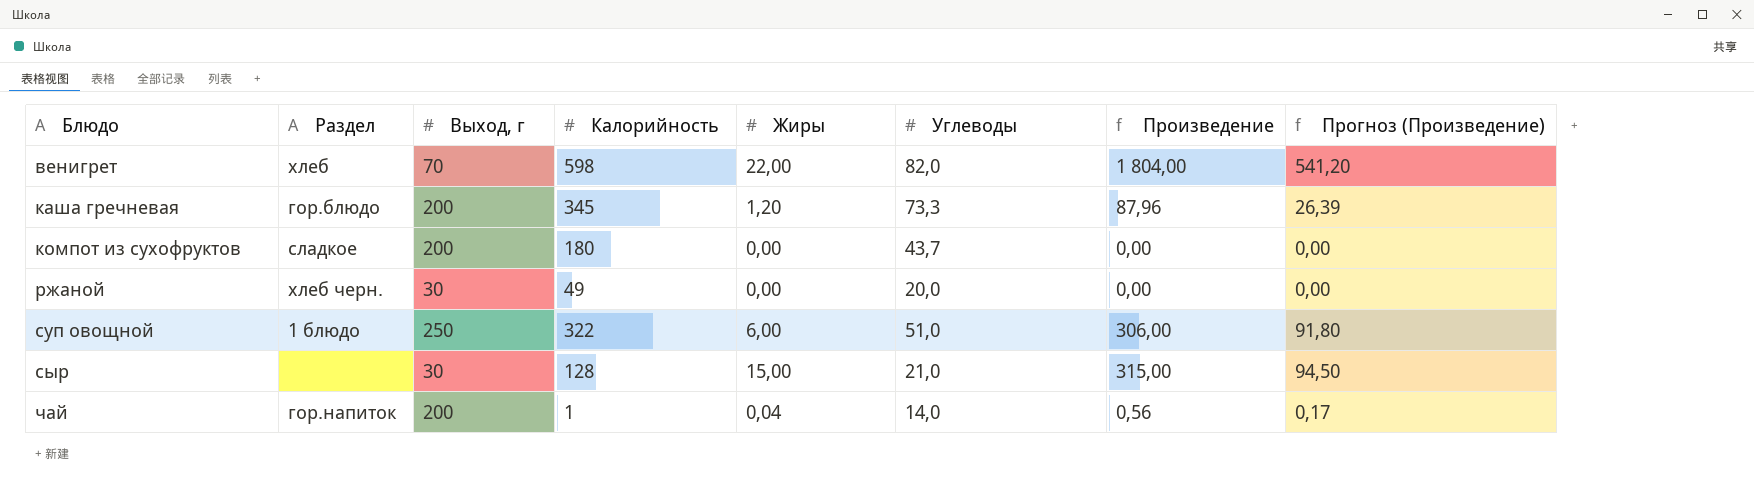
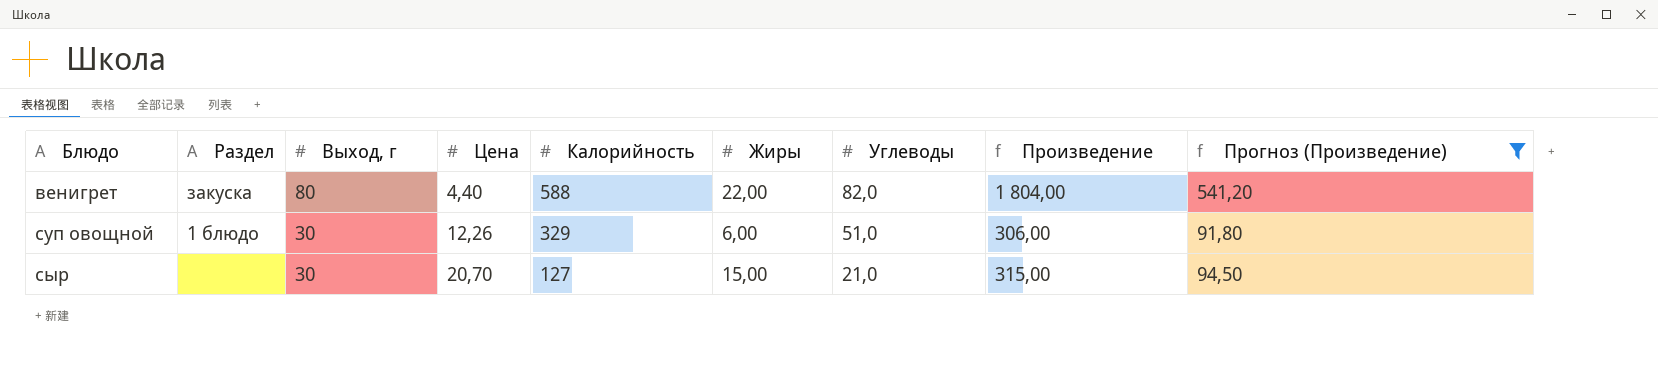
filter: none -> Прогноз (Произведение) >= 91,80
column Цена | position: none -> 4
венигрет | Раздел: хлеб -> закуска
венигрет | Выход, г: 70 -> 80
венигрет | Калорийность: 598 -> 588
суп овощной | Выход, г: 250 -> 30
суп овощной | Калорийность: 322 -> 329
сыр | Калорийность: 128 -> 127

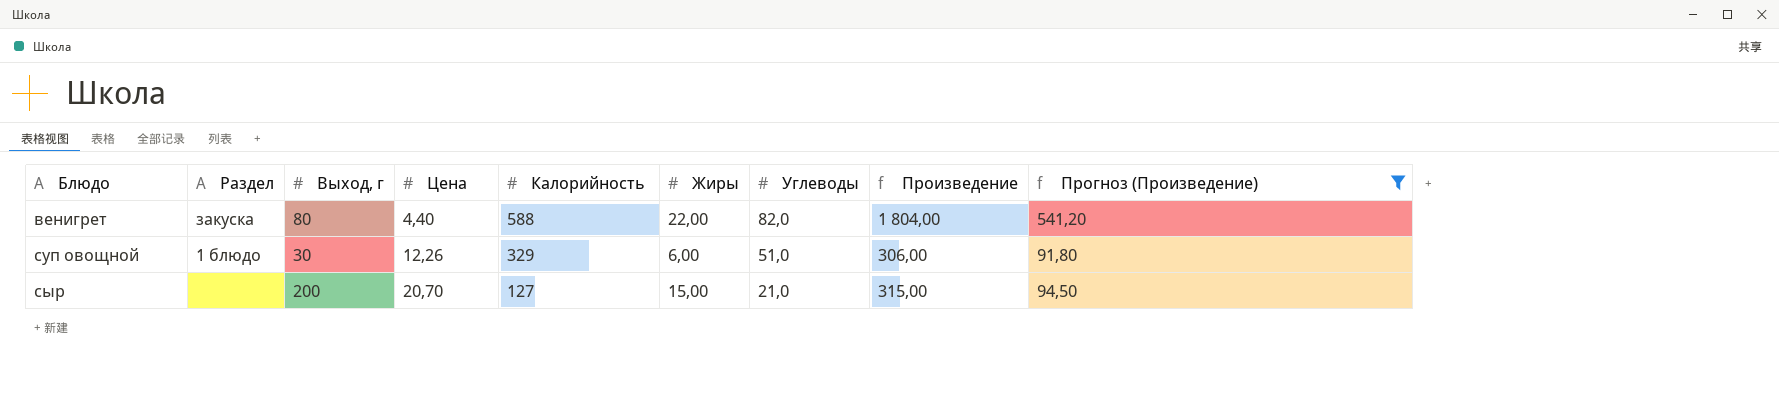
сыр | Выход, г: 30 -> 200

